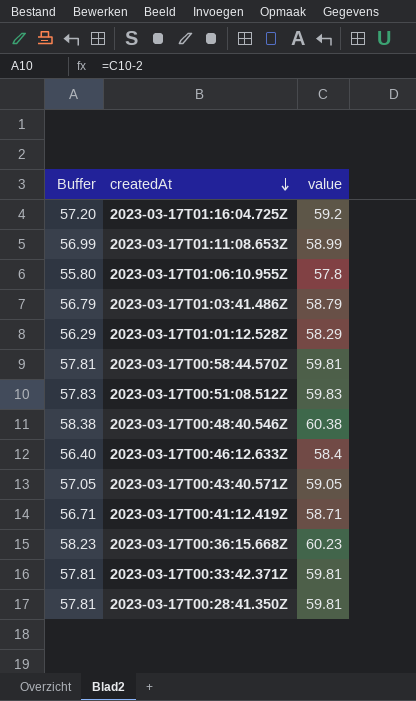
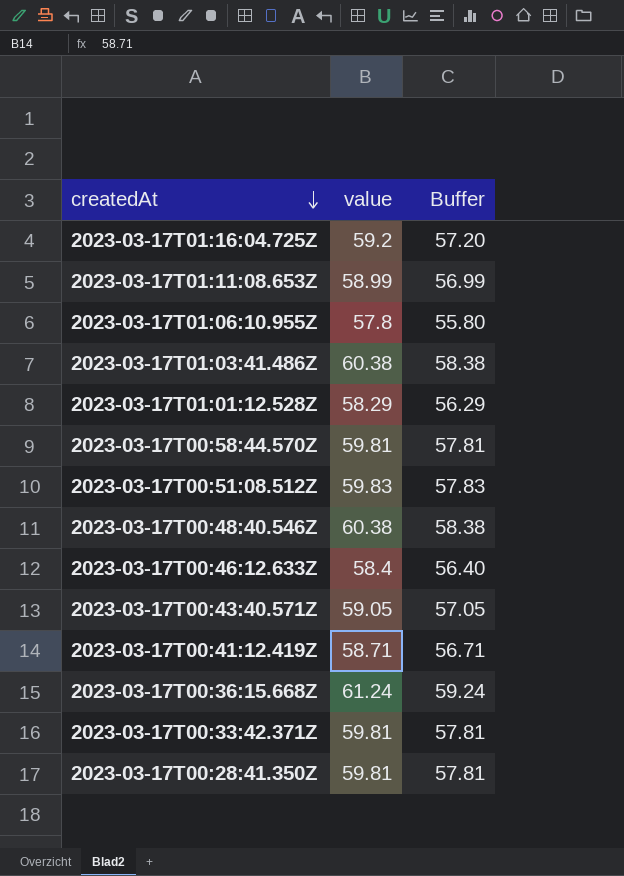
column Buffer | position: 1 -> 3
2023-03-17T01:03:41.486Z | value: 58.79 -> 60.38
2023-03-17T01:03:41.486Z | Buffer: 56.79 -> 58.38
2023-03-17T00:36:15.668Z | value: 60.23 -> 61.24
2023-03-17T00:36:15.668Z | Buffer: 58.23 -> 59.24

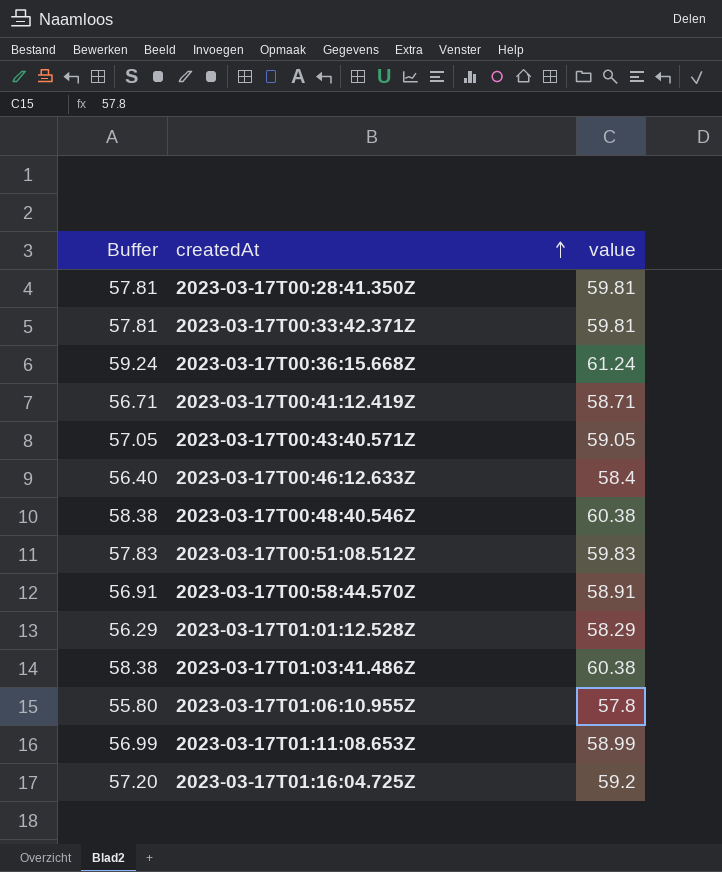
row order: createdAt descending -> createdAt ascending
column Buffer | position: 3 -> 1
2023-03-17T00:58:44.570Z | Buffer: 57.81 -> 56.91
2023-03-17T00:58:44.570Z | value: 59.81 -> 58.91

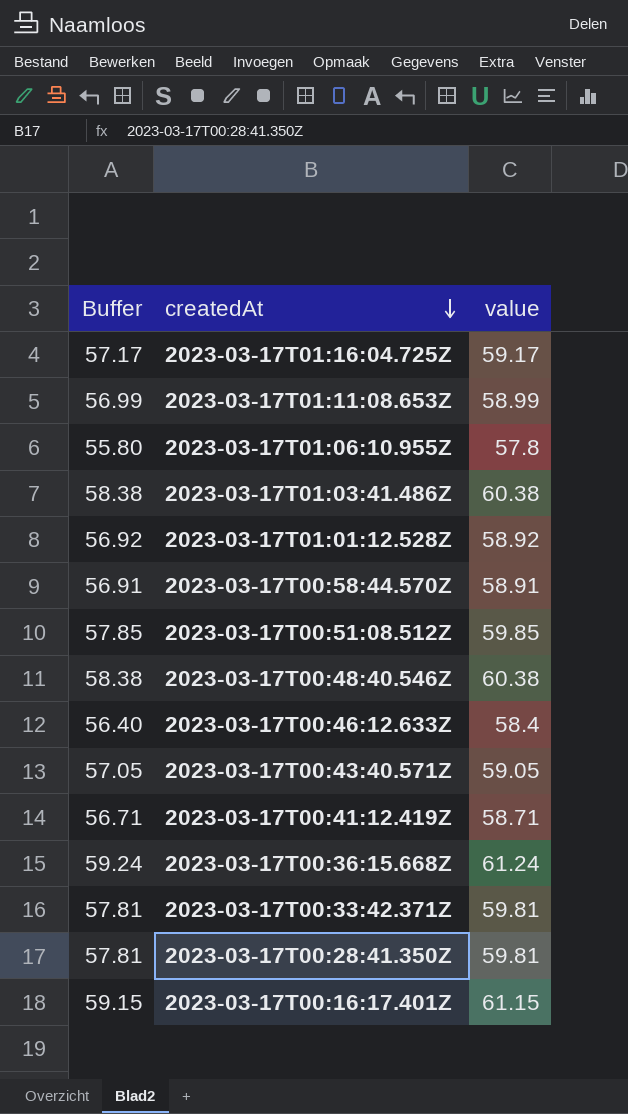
row order: createdAt ascending -> createdAt descending
2023-03-17T01:16:04.725Z | Buffer: 57.20 -> 57.17
2023-03-17T01:16:04.725Z | value: 59.2 -> 59.17
2023-03-17T01:01:12.528Z | Buffer: 56.29 -> 56.92
2023-03-17T01:01:12.528Z | value: 58.29 -> 58.92
2023-03-17T00:51:08.512Z | Buffer: 57.83 -> 57.85
2023-03-17T00:51:08.512Z | value: 59.83 -> 59.85
row 2023-03-17T00:16:17.401Z: none -> 59.15 | 61.15

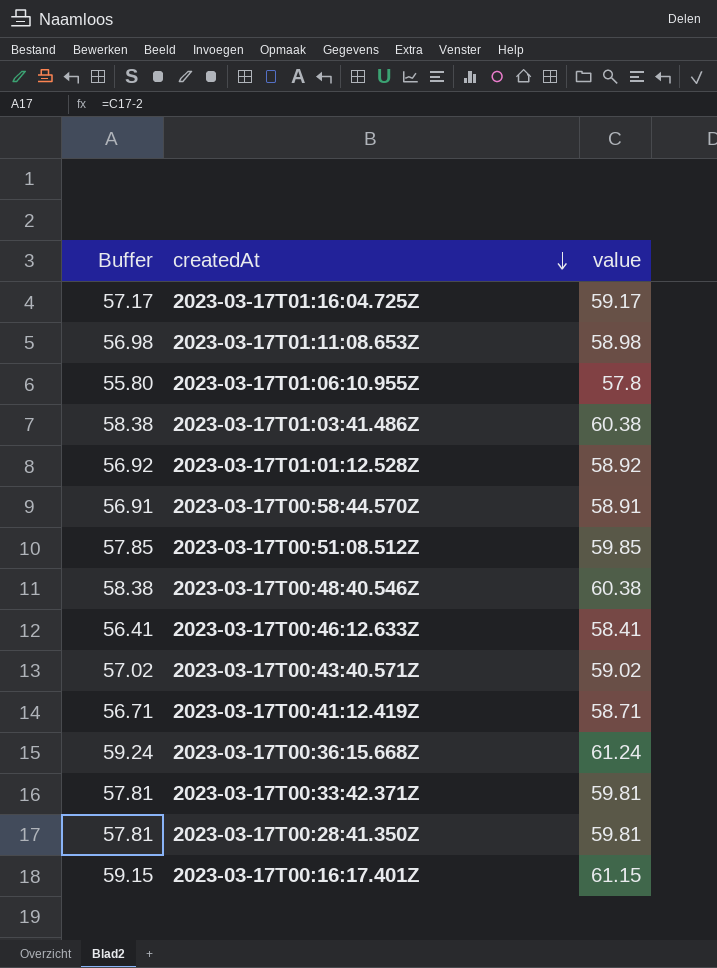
2023-03-17T01:11:08.653Z | Buffer: 56.99 -> 56.98
2023-03-17T01:11:08.653Z | value: 58.99 -> 58.98
2023-03-17T00:46:12.633Z | Buffer: 56.40 -> 56.41
2023-03-17T00:46:12.633Z | value: 58.4 -> 58.41
2023-03-17T00:43:40.571Z | Buffer: 57.05 -> 57.02
2023-03-17T00:43:40.571Z | value: 59.05 -> 59.02

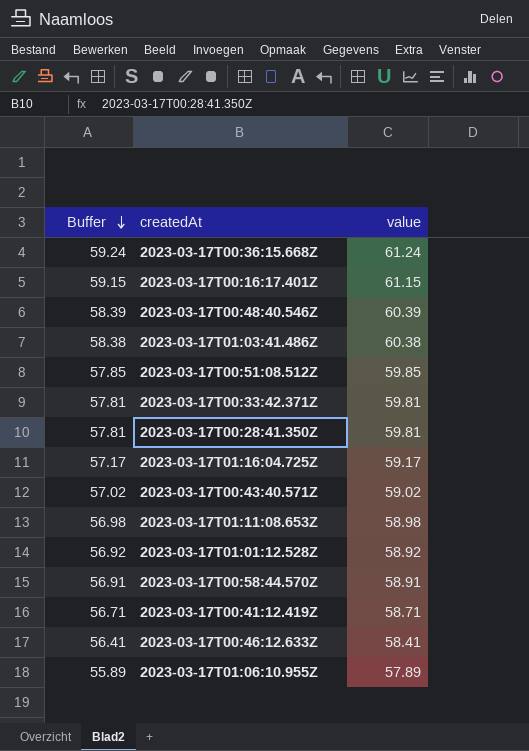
row order: createdAt descending -> Buffer descending
2023-03-17T00:48:40.546Z | Buffer: 58.38 -> 58.39
2023-03-17T00:48:40.546Z | value: 60.38 -> 60.39
2023-03-17T01:06:10.955Z | Buffer: 55.80 -> 55.89
2023-03-17T01:06:10.955Z | value: 57.8 -> 57.89

